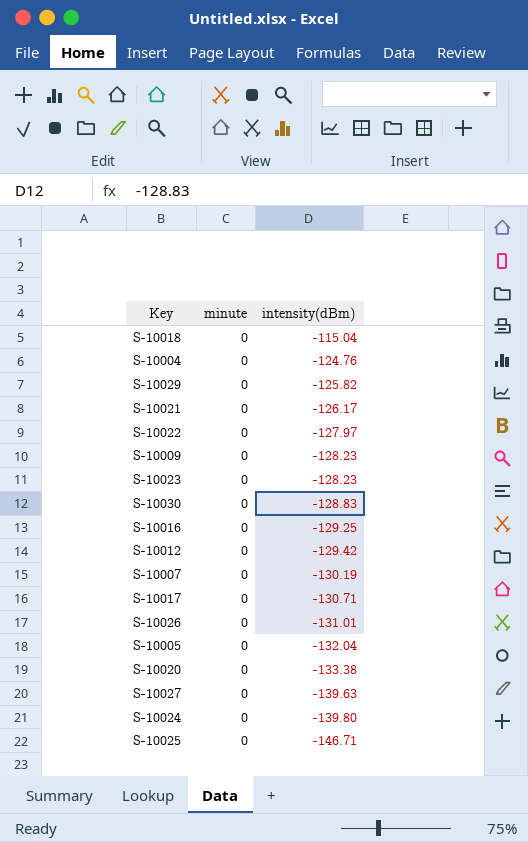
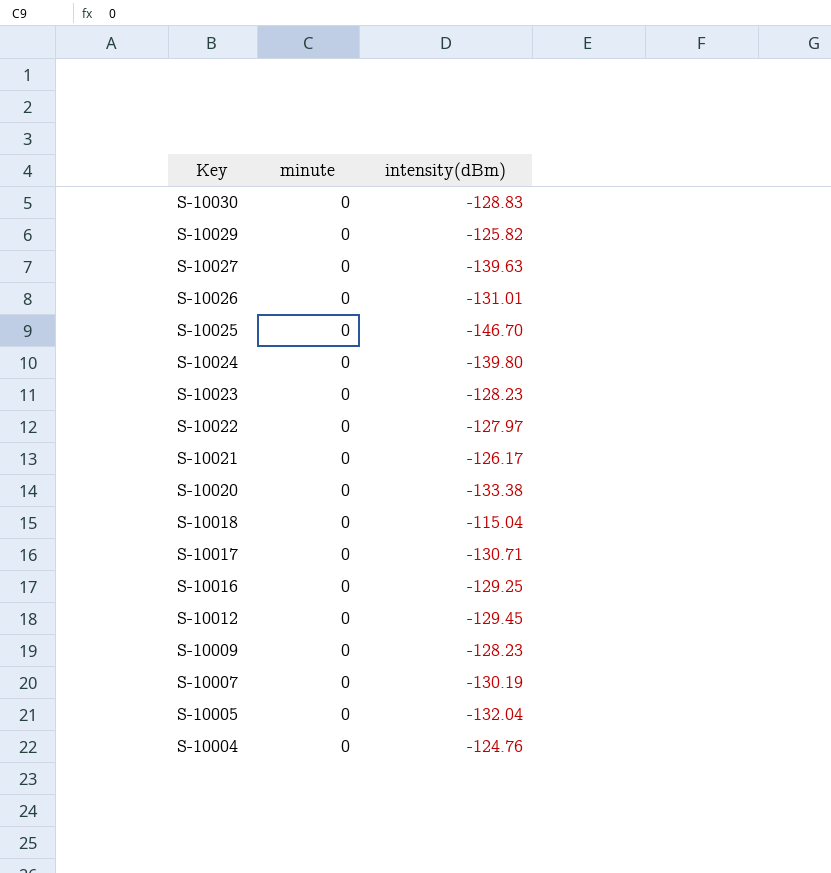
row order: intensity(dBm) descending -> Key descending
S-10025 | intensity(dBm): -146.71 -> -146.70
S-10012 | intensity(dBm): -129.42 -> -129.45

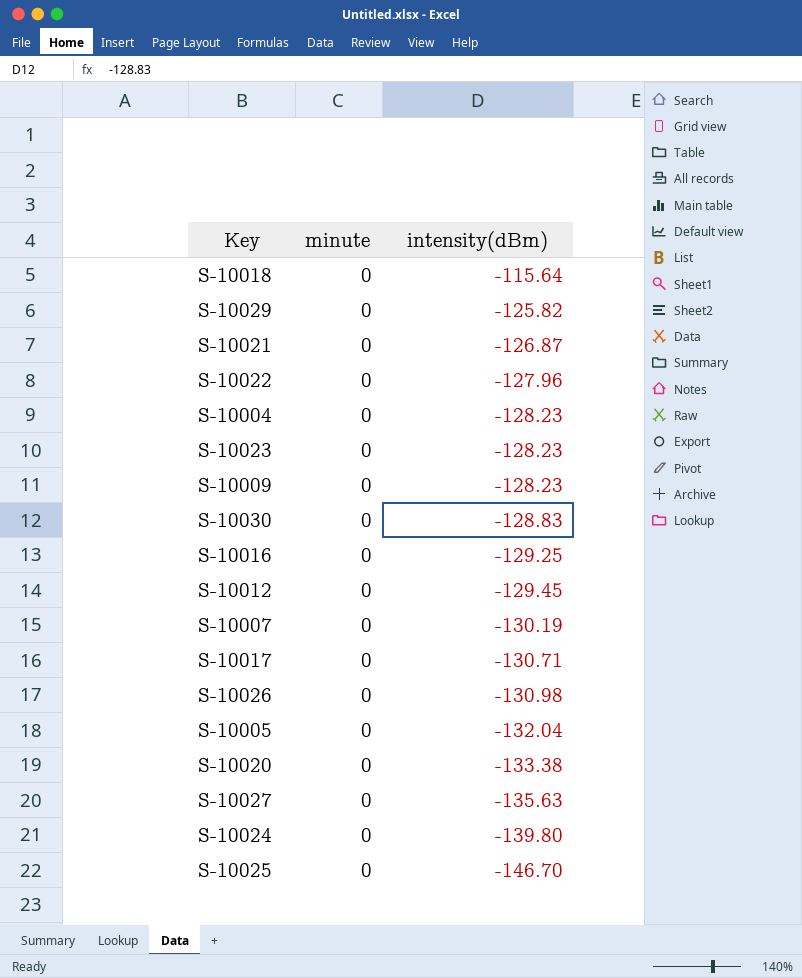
row order: Key descending -> intensity(dBm) descending
S-10018 | intensity(dBm): -115.04 -> -115.64
S-10021 | intensity(dBm): -126.17 -> -126.87
S-10022 | intensity(dBm): -127.97 -> -127.96
S-10004 | intensity(dBm): -124.76 -> -128.23
S-10026 | intensity(dBm): -131.01 -> -130.98
S-10027 | intensity(dBm): -139.63 -> -135.63

